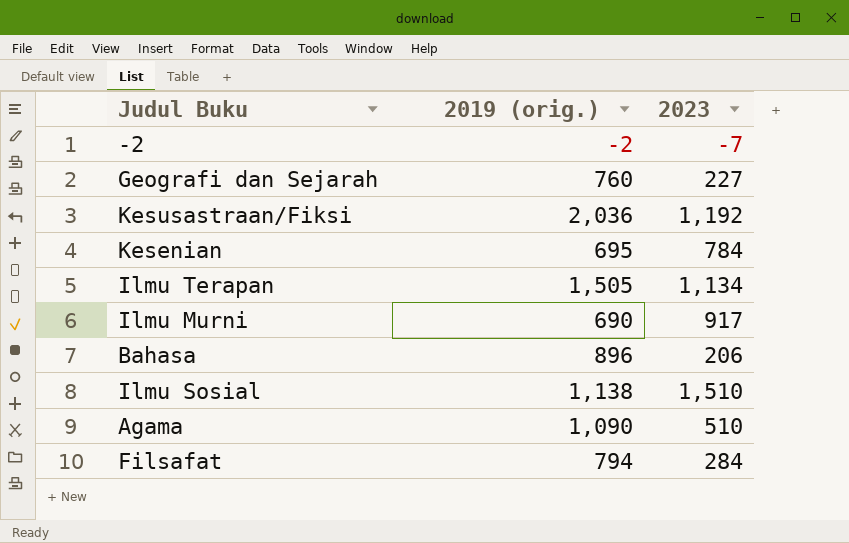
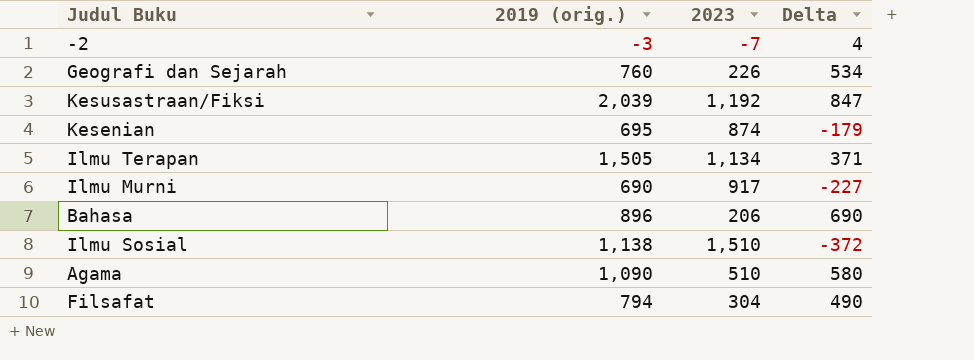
column Delta | formula: none -> [2019 (orig.)] - [2023]
-2 | 2019 (orig.): -2 -> -3
Geografi dan Sejarah | 2023: 227 -> 226
Kesusastraan/Fiksi | 2019 (orig.): 2,036 -> 2,039
Kesenian | 2023: 784 -> 874
Filsafat | 2023: 284 -> 304

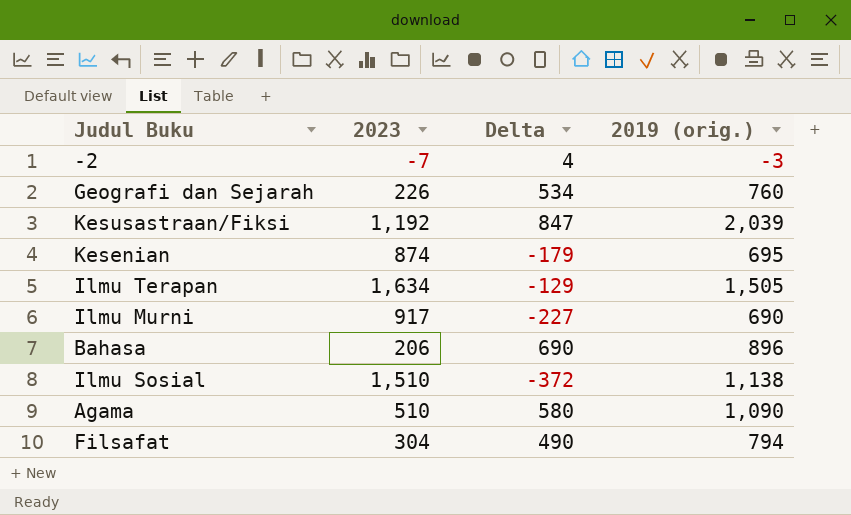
column 2019 (orig.) | position: 2 -> 4
Ilmu Terapan | 2023: 1,134 -> 1,634
Ilmu Terapan | Delta: 371 -> -129

